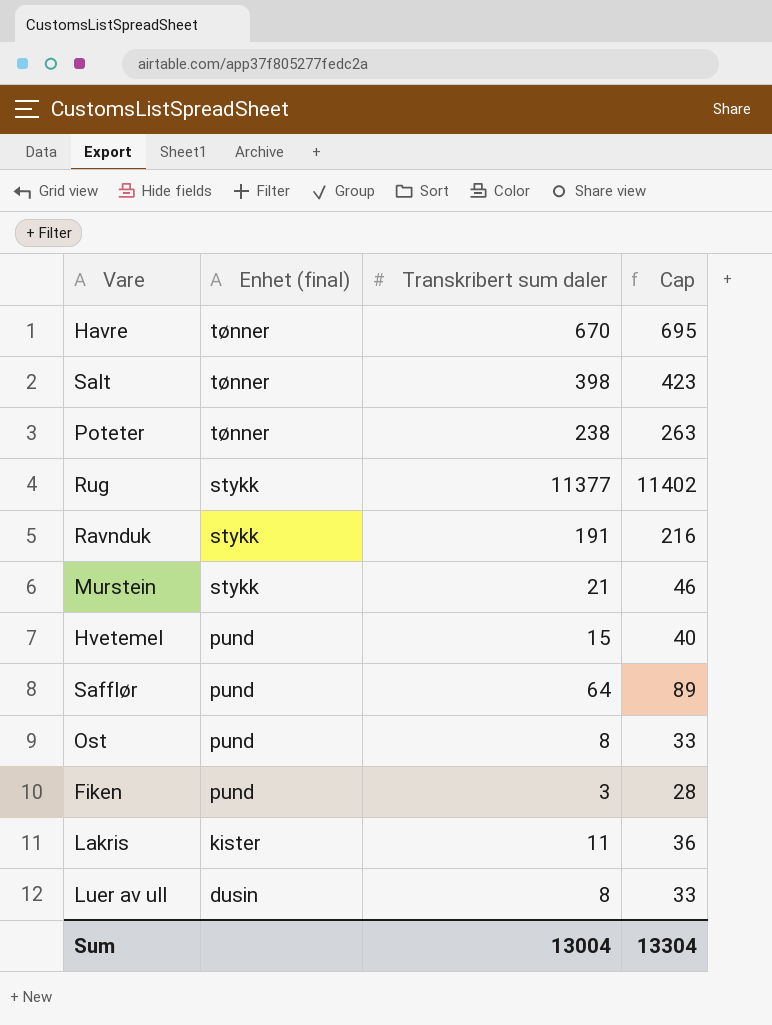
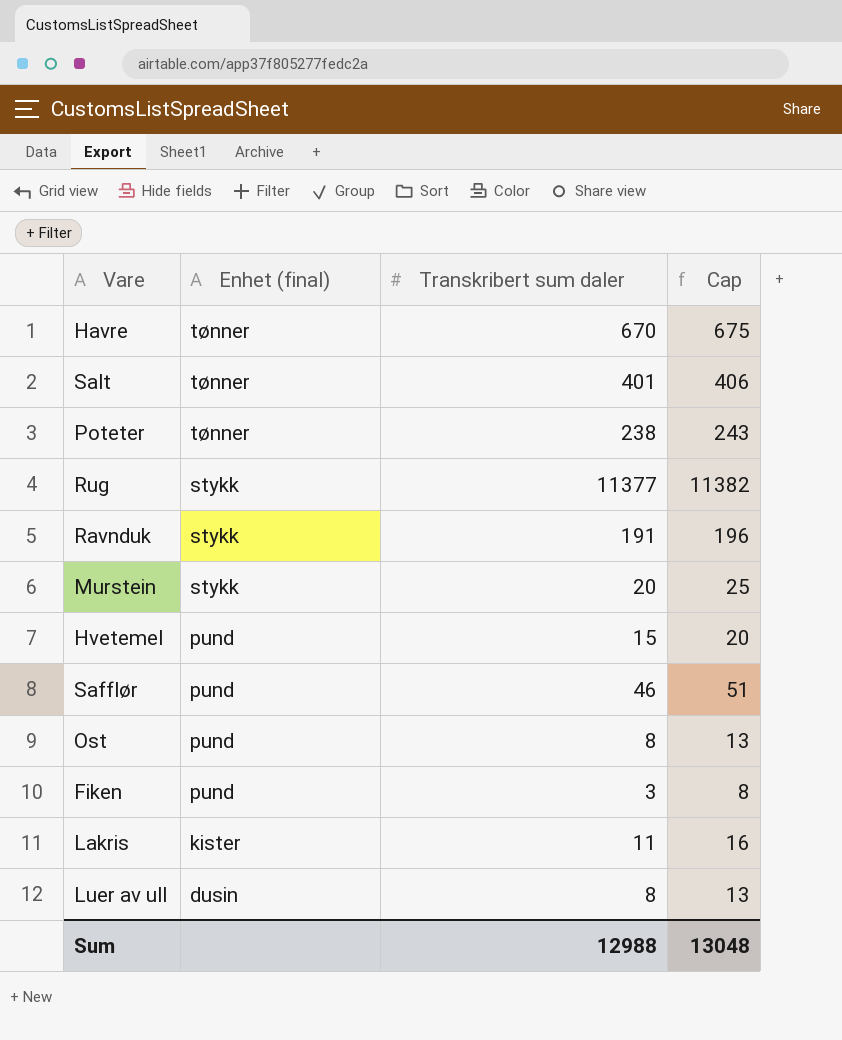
column Cap | formula: [Transkribert sum daler] + 25 -> [Transkribert sum daler] + 5
Salt | Transkribert sum daler: 398 -> 401
Murstein | Transkribert sum daler: 21 -> 20
Safflør | Transkribert sum daler: 64 -> 46
Sum | Transkribert sum daler: 13004 -> 12988
Sum | Cap: 13304 -> 13048

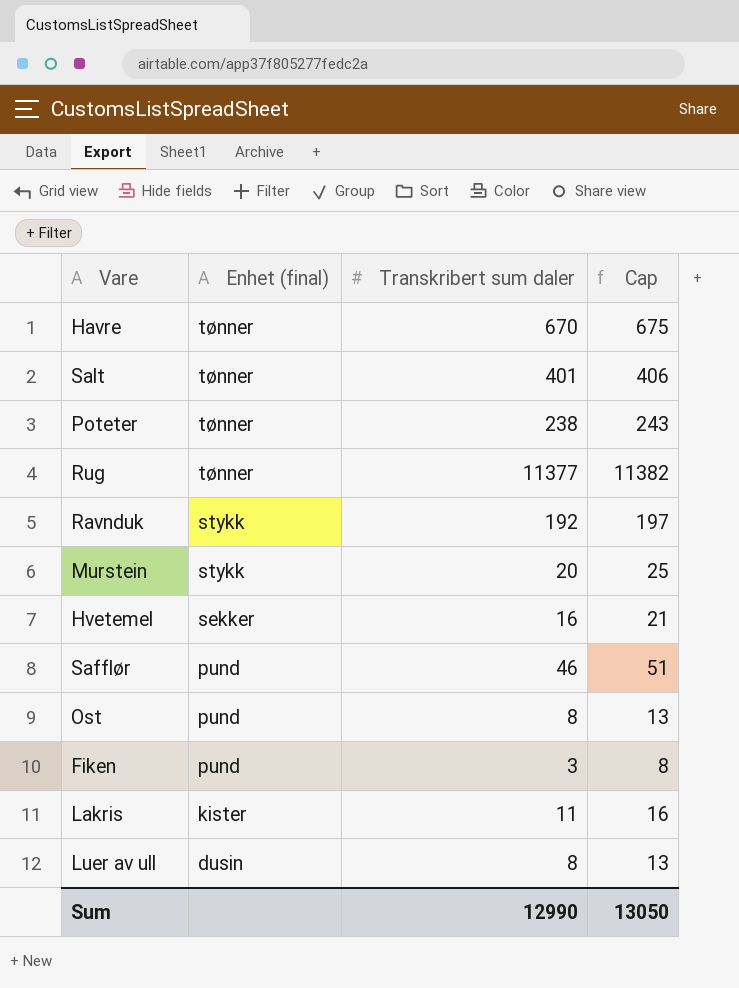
Rug | Enhet (final): stykk -> tønner
Ravnduk | Transkribert sum daler: 191 -> 192
Ravnduk | Cap: 196 -> 197
Hvetemel | Enhet (final): pund -> sekker
Hvetemel | Transkribert sum daler: 15 -> 16
Hvetemel | Cap: 20 -> 21
Sum | Transkribert sum daler: 12988 -> 12990
Sum | Cap: 13048 -> 13050

